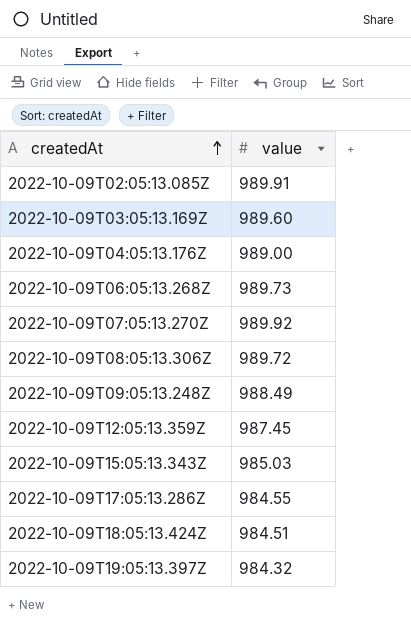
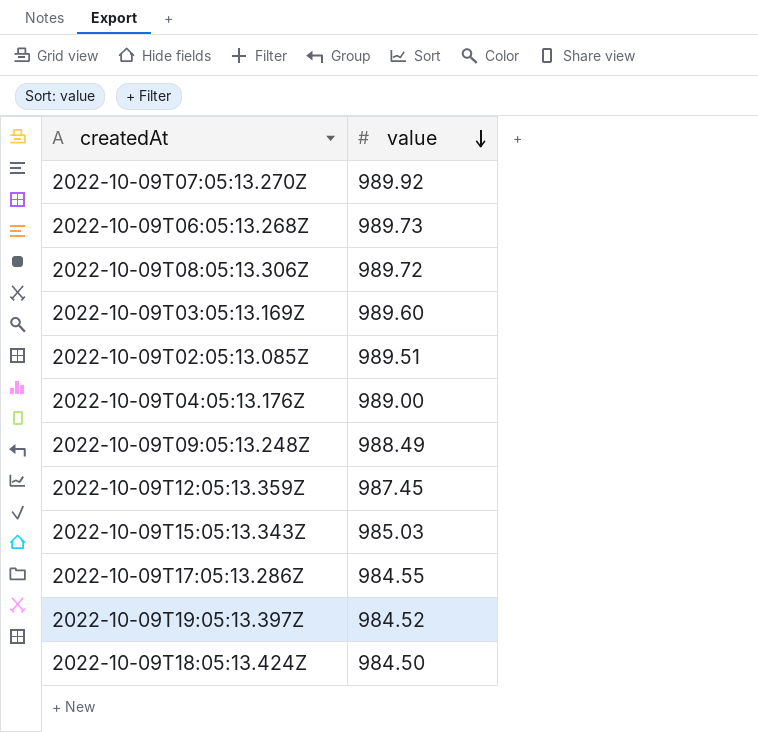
row order: createdAt ascending -> value descending
2022-10-09T02:05:13.085Z | value: 989.91 -> 989.51
2022-10-09T19:05:13.397Z | value: 984.32 -> 984.52
2022-10-09T18:05:13.424Z | value: 984.51 -> 984.50

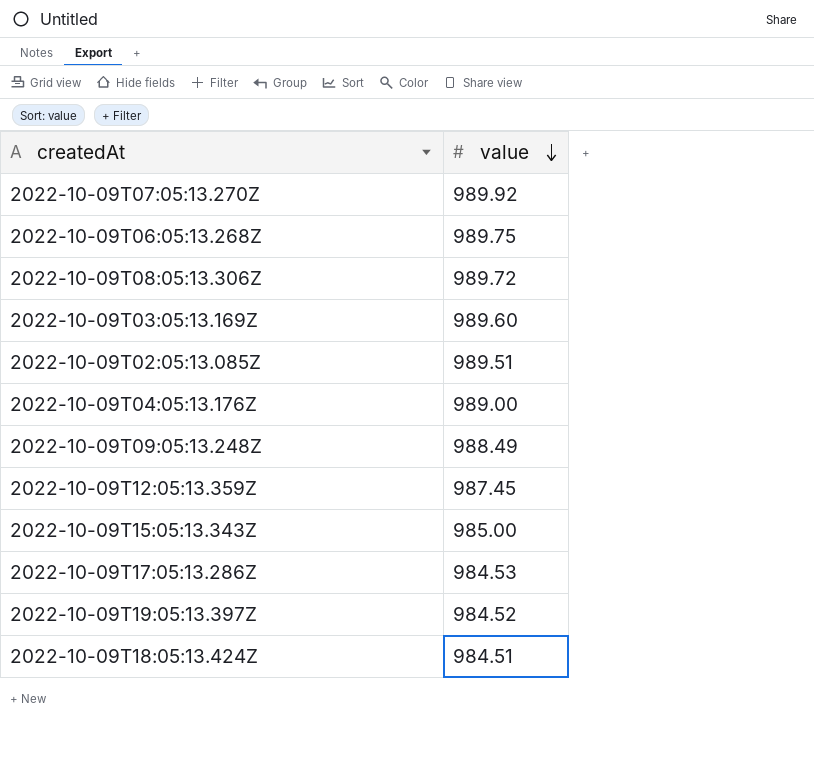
2022-10-09T06:05:13.268Z | value: 989.73 -> 989.75
2022-10-09T15:05:13.343Z | value: 985.03 -> 985.00
2022-10-09T17:05:13.286Z | value: 984.55 -> 984.53
2022-10-09T18:05:13.424Z | value: 984.50 -> 984.51

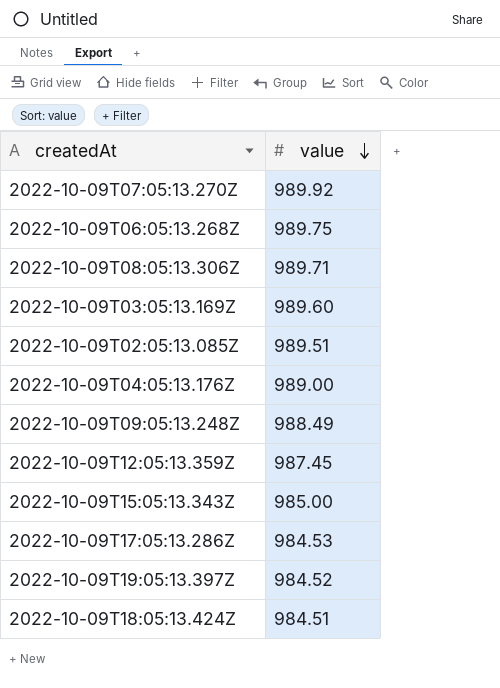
2022-10-09T08:05:13.306Z | value: 989.72 -> 989.71

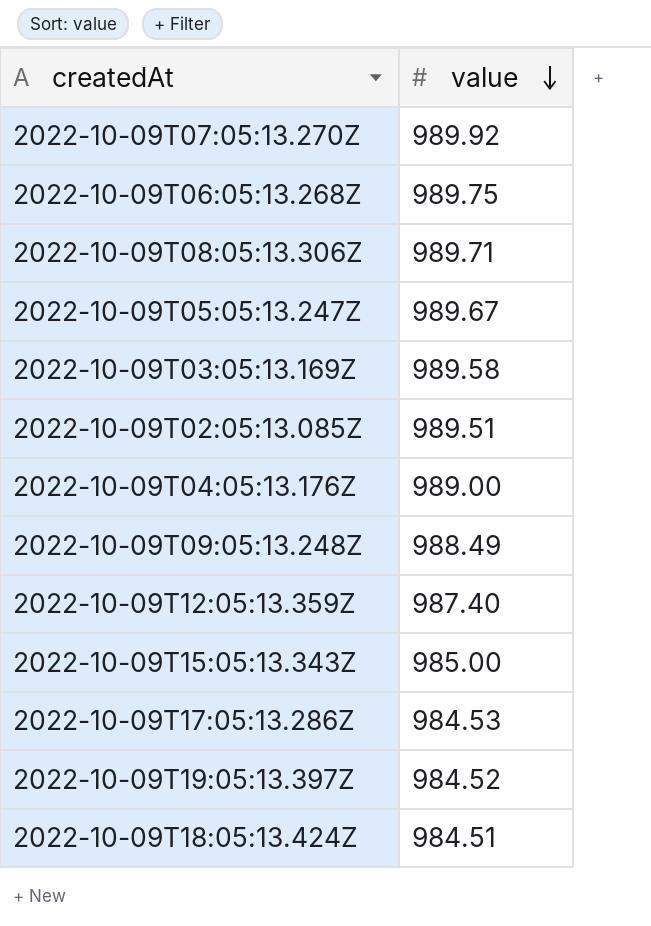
row 2022-10-09T05:05:13.247Z: none -> 989.67
2022-10-09T03:05:13.169Z | value: 989.60 -> 989.58
2022-10-09T12:05:13.359Z | value: 987.45 -> 987.40

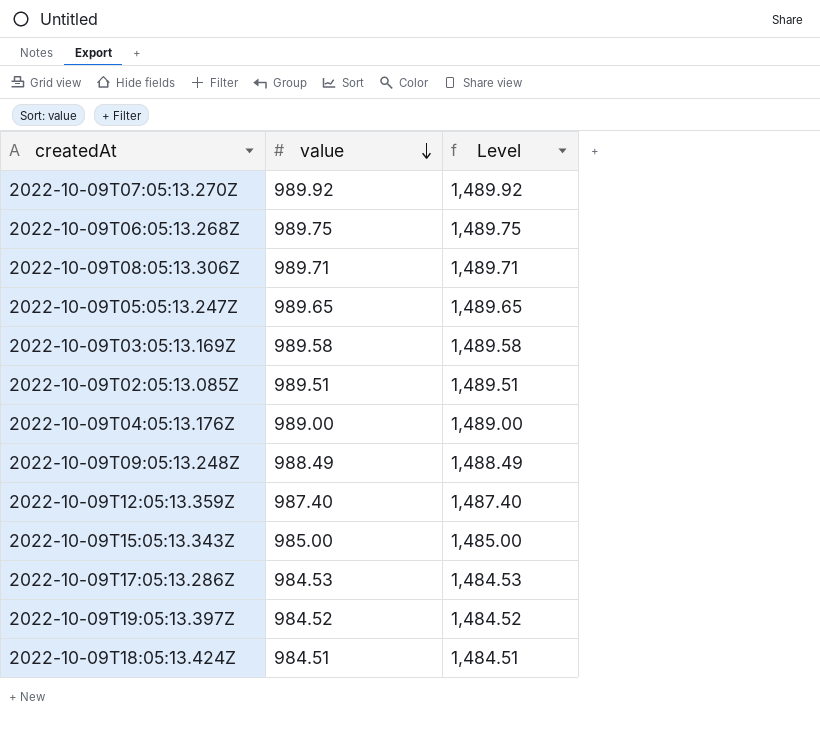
column Level | formula: none -> [value] + 500
2022-10-09T05:05:13.247Z | value: 989.67 -> 989.65

